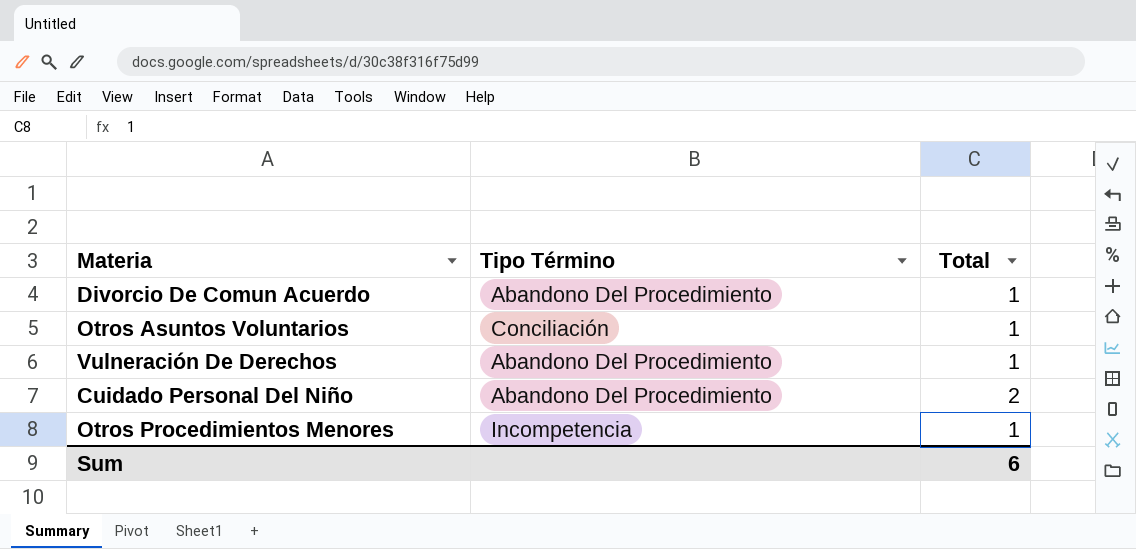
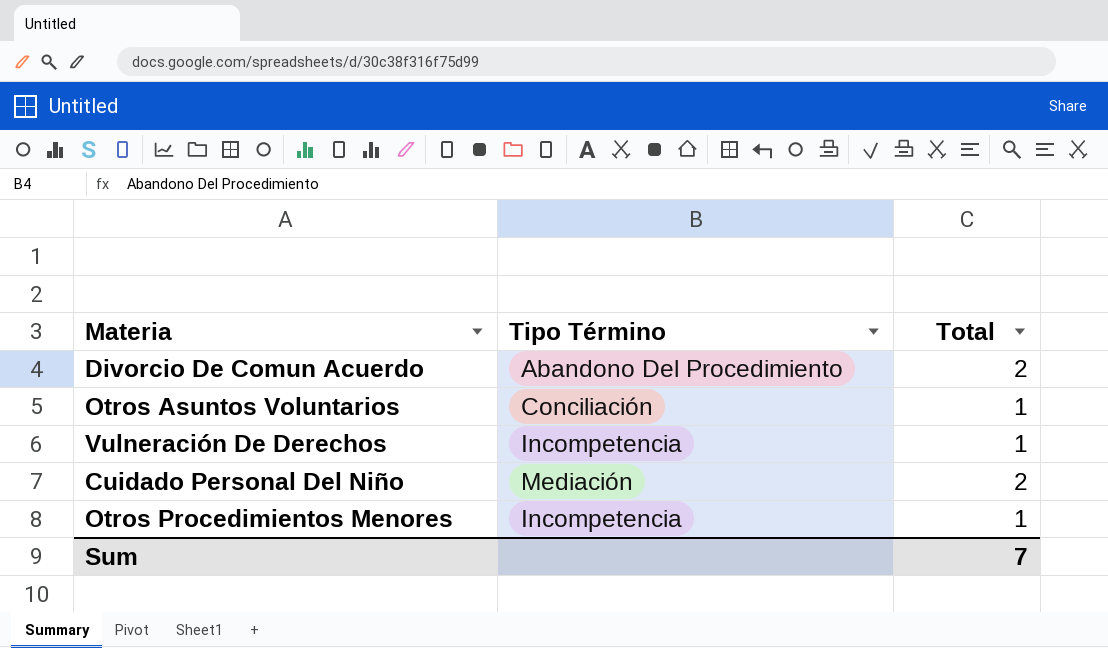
Divorcio De Comun Acuerdo | Total: 1 -> 2
Vulneración De Derechos | Tipo Término: Abandono Del Procedimiento -> Incompetencia
Cuidado Personal Del Niño | Tipo Término: Abandono Del Procedimiento -> Mediación
Sum | Total: 6 -> 7

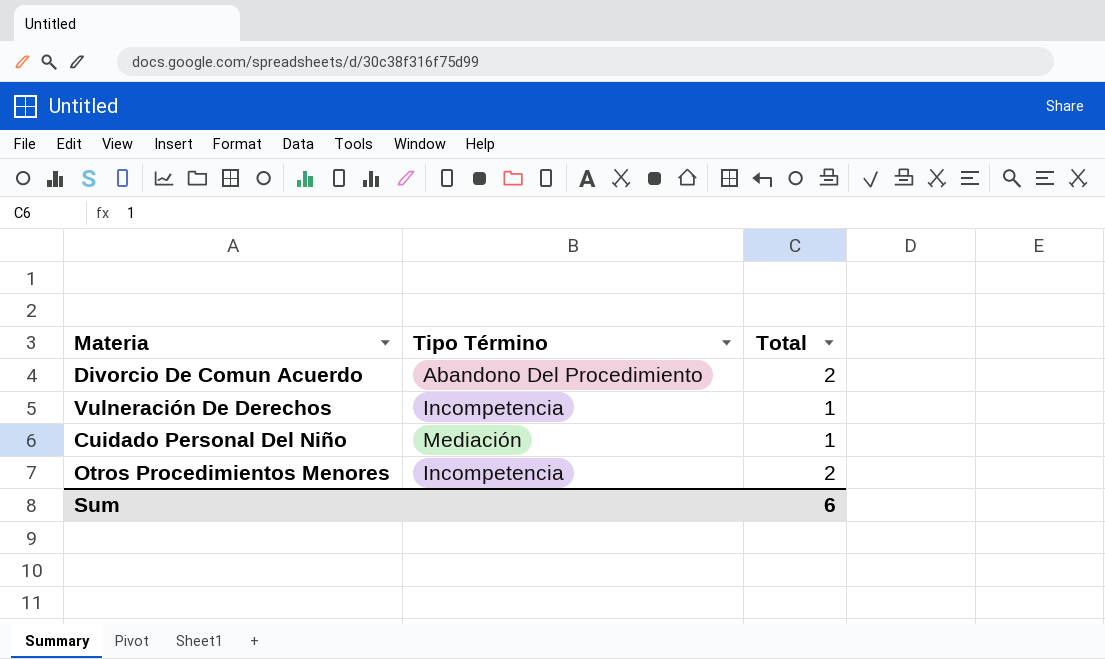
row Otros Asuntos Voluntarios: Conciliación | 1 -> none
Cuidado Personal Del Niño | Total: 2 -> 1
Otros Procedimientos Menores | Total: 1 -> 2
Sum | Total: 7 -> 6

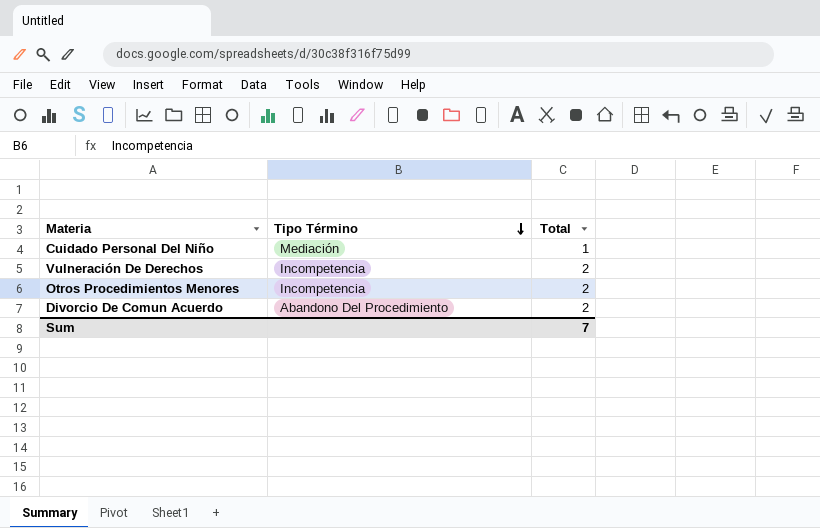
row order: none -> Tipo Término descending
Vulneración De Derechos | Total: 1 -> 2
Sum | Total: 6 -> 7

